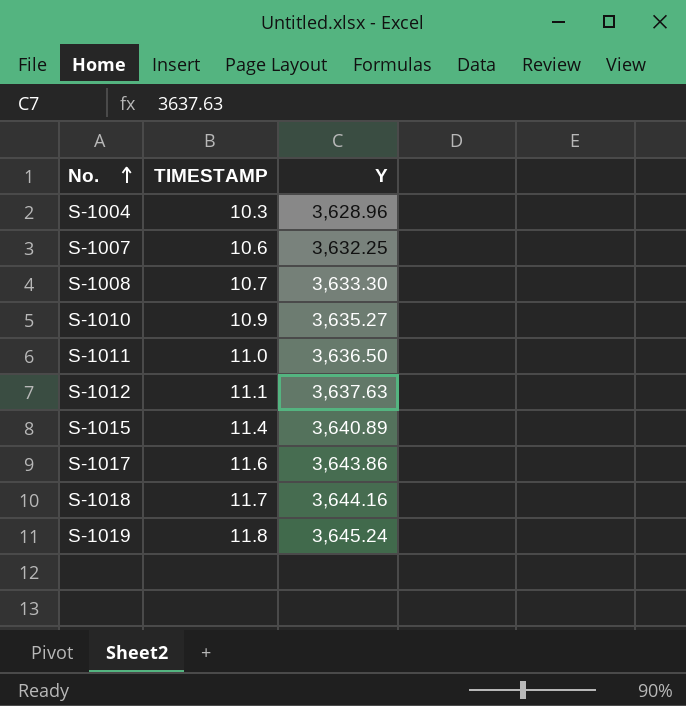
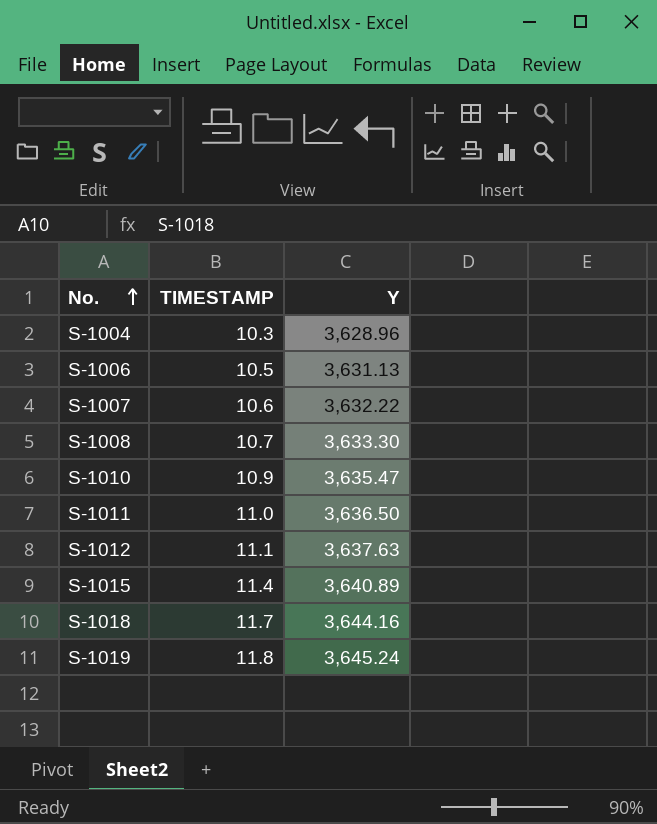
row S-1017: 11.6 | 3,643.86 -> none
row S-1006: none -> 10.5 | 3,631.13
S-1007 | Y: 3,632.25 -> 3,632.22
S-1010 | Y: 3,635.27 -> 3,635.47

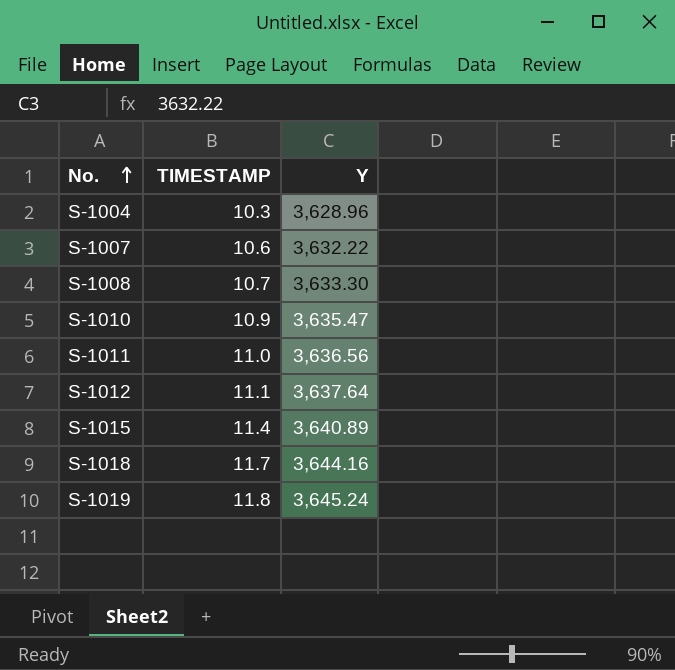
row S-1006: 10.5 | 3,631.13 -> none
S-1011 | Y: 3,636.50 -> 3,636.56
S-1012 | Y: 3,637.63 -> 3,637.64

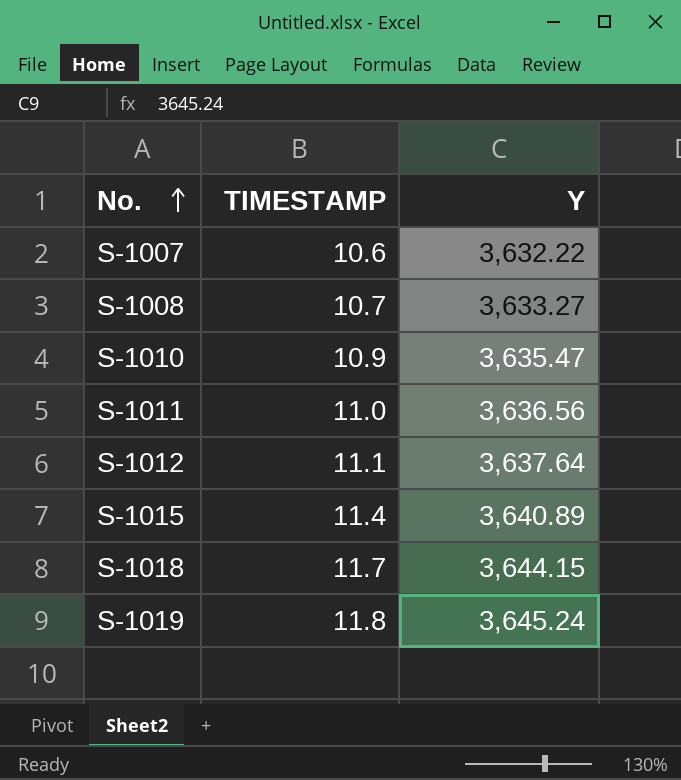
row S-1004: 10.3 | 3,628.96 -> none
S-1008 | Y: 3,633.30 -> 3,633.27
S-1018 | Y: 3,644.16 -> 3,644.15

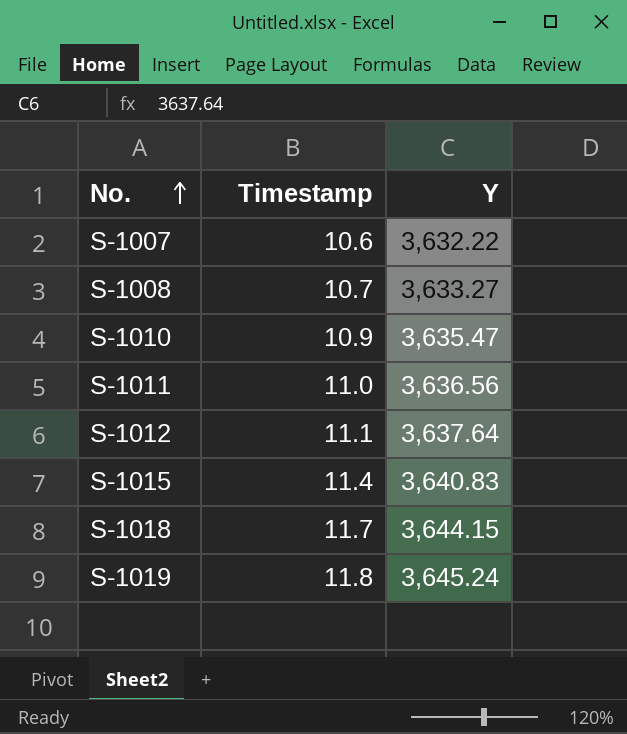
column name: TIMESTAMP -> Timestamp
S-1015 | Y: 3,640.89 -> 3,640.83

